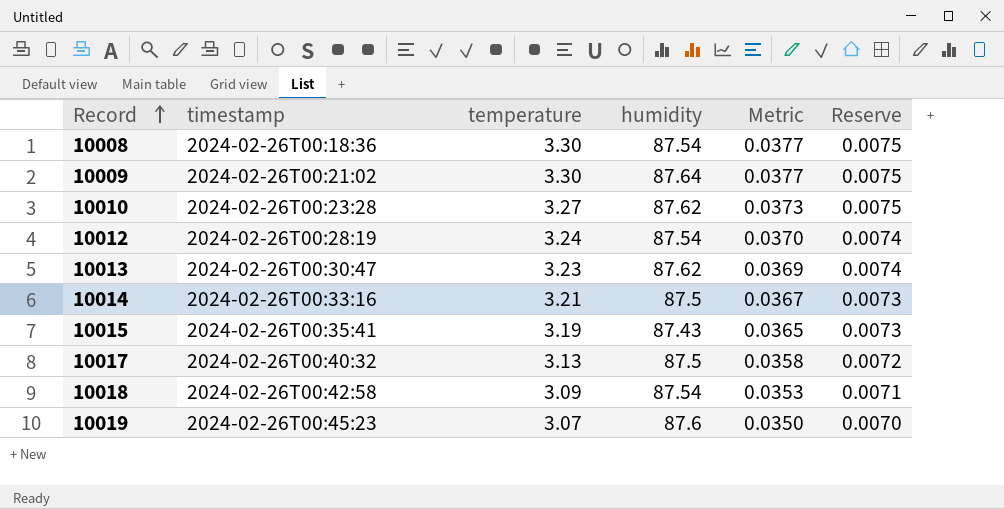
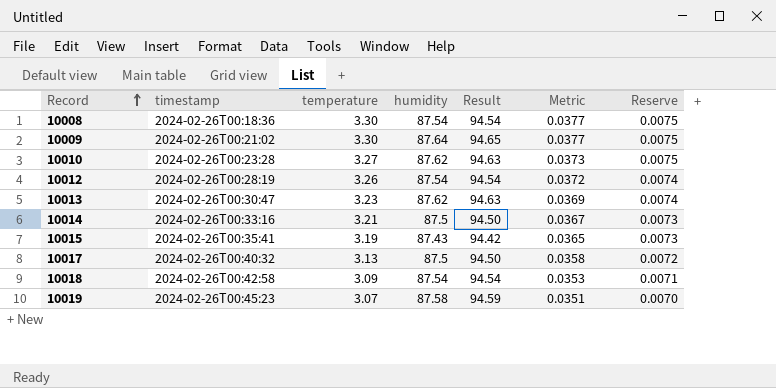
column Result | formula: none -> [humidity] * 1.08
10012 | temperature: 3.24 -> 3.26
10012 | Metric: 0.0370 -> 0.0372
10019 | humidity: 87.6 -> 87.58
10019 | Metric: 0.0350 -> 0.0351

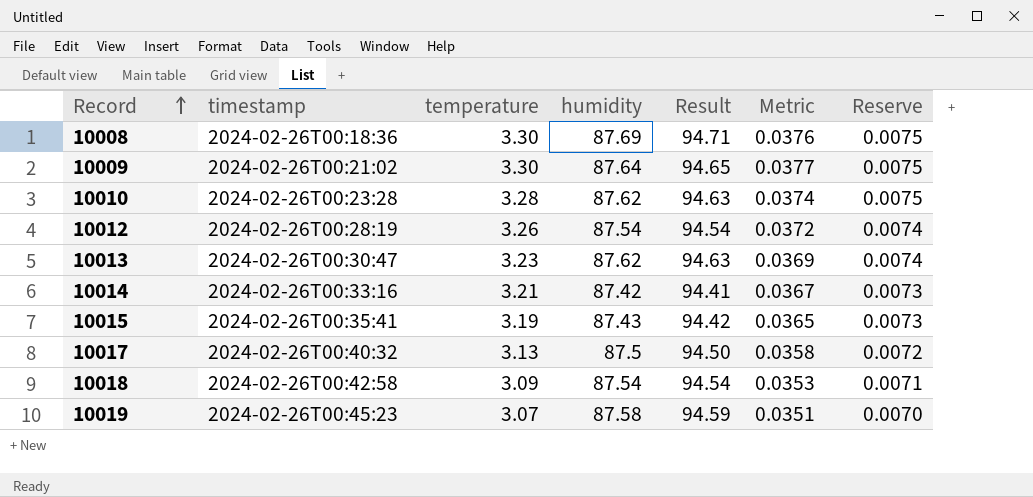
10008 | humidity: 87.54 -> 87.69
10008 | Result: 94.54 -> 94.71
10008 | Metric: 0.0377 -> 0.0376
10010 | temperature: 3.27 -> 3.28
10010 | Metric: 0.0373 -> 0.0374
10014 | humidity: 87.5 -> 87.42
10014 | Result: 94.50 -> 94.41

